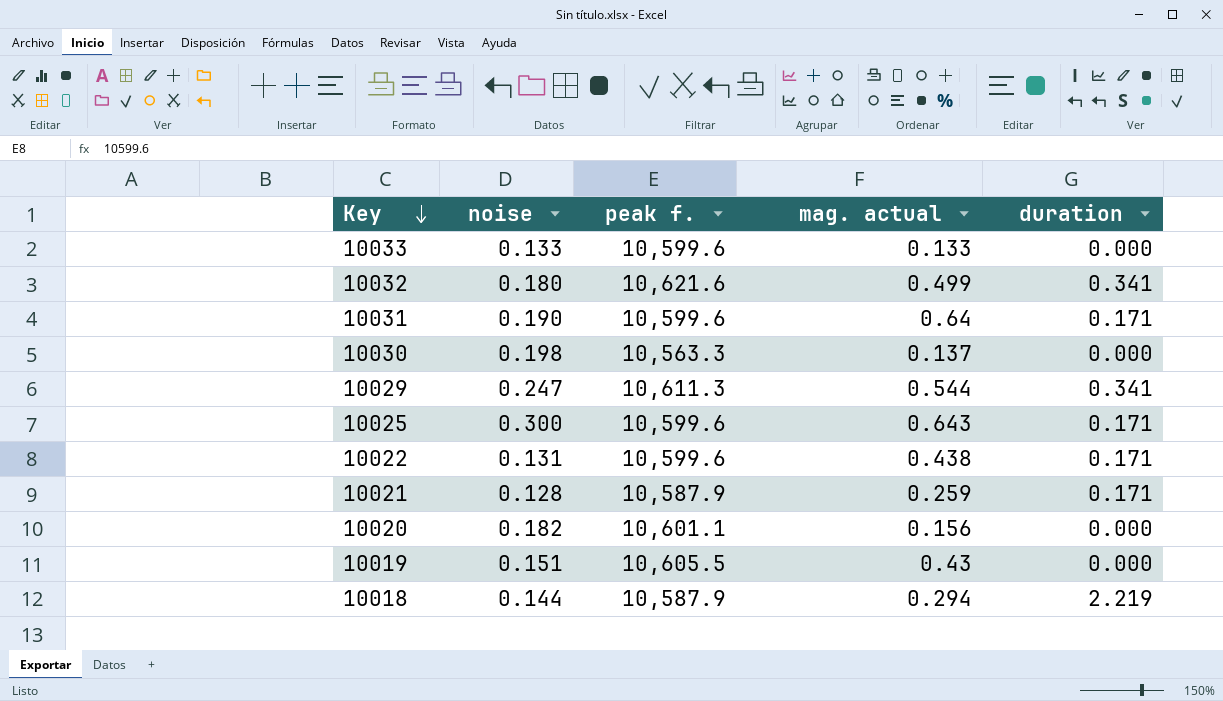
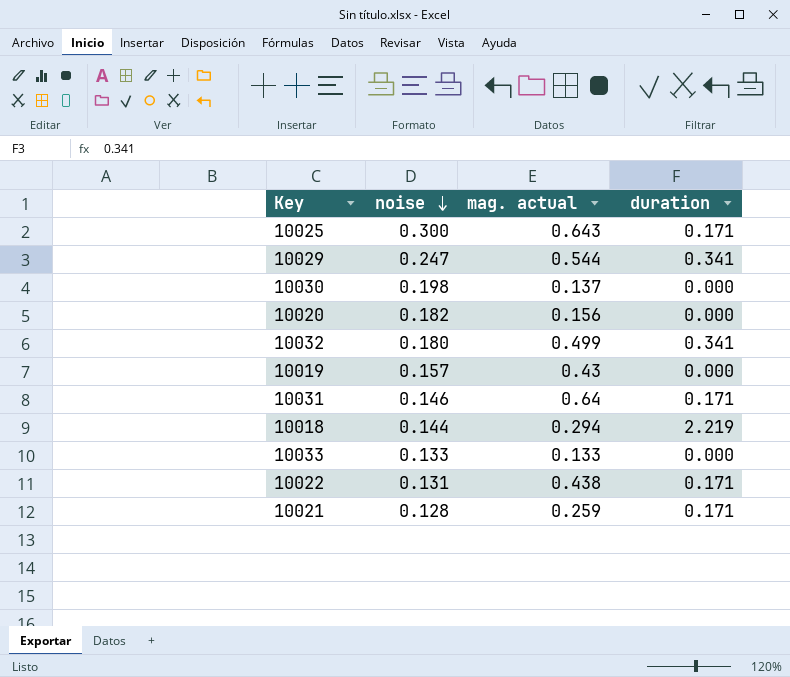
row order: Key descending -> noise descending
column peak f. | position: 3 -> none
10019 | noise: 0.151 -> 0.157
10031 | noise: 0.190 -> 0.146

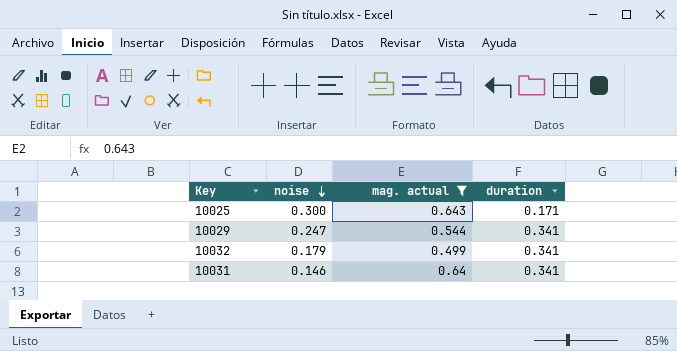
filter: none -> mag. actual >= 0.499
10032 | noise: 0.180 -> 0.179
10031 | duration: 0.171 -> 0.341

